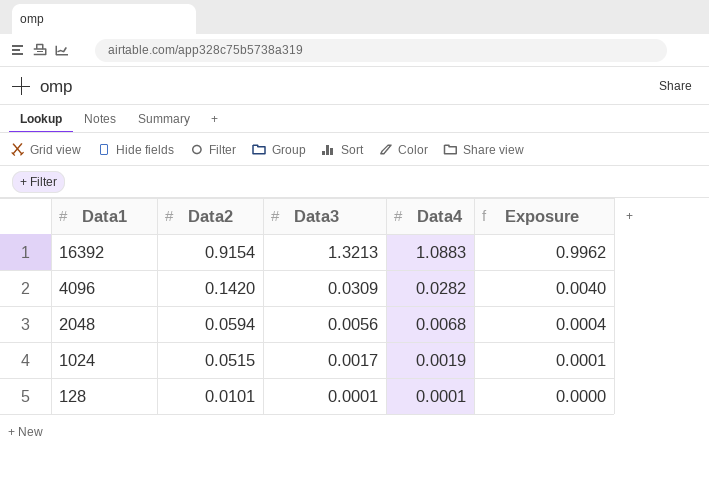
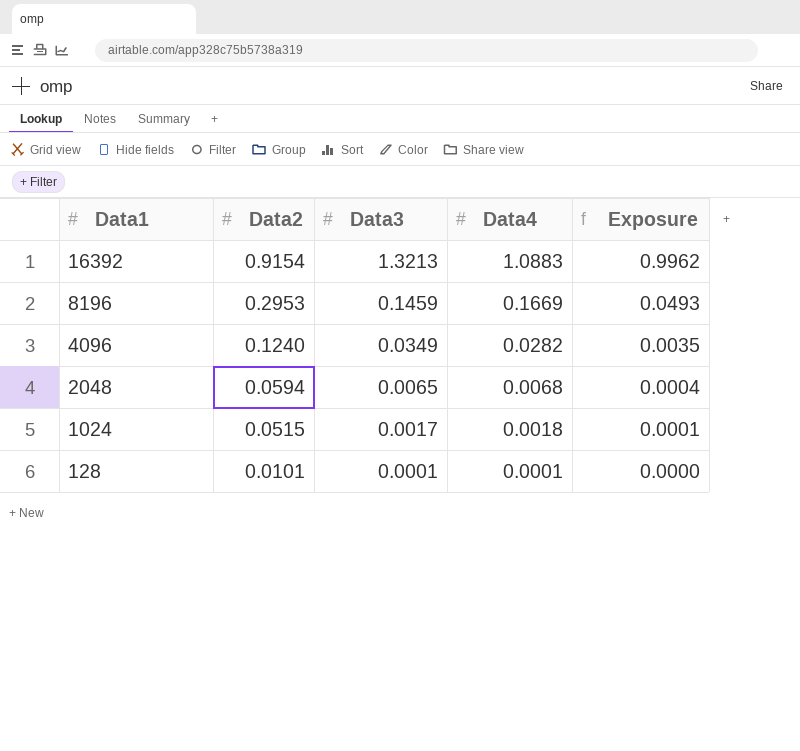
row 8196: none -> 0.2953 | 0.1459 | 0.1669 | 0.0493
4096 | Data2: 0.1420 -> 0.1240
4096 | Data3: 0.0309 -> 0.0349
4096 | Exposure: 0.0040 -> 0.0035
2048 | Data3: 0.0056 -> 0.0065
1024 | Data4: 0.0019 -> 0.0018

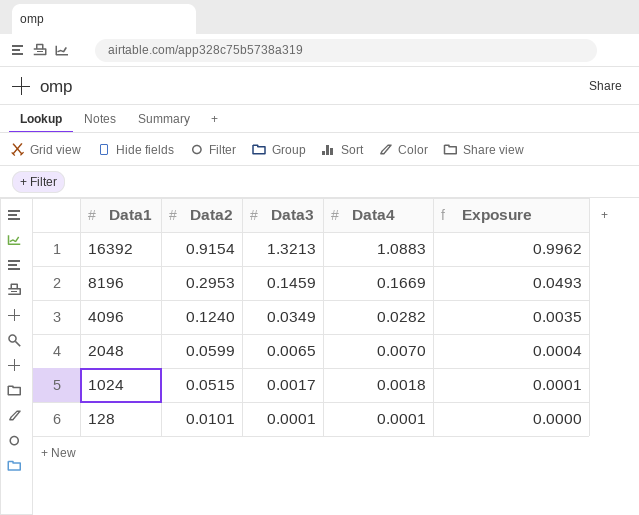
2048 | Data2: 0.0594 -> 0.0599
2048 | Data4: 0.0068 -> 0.0070

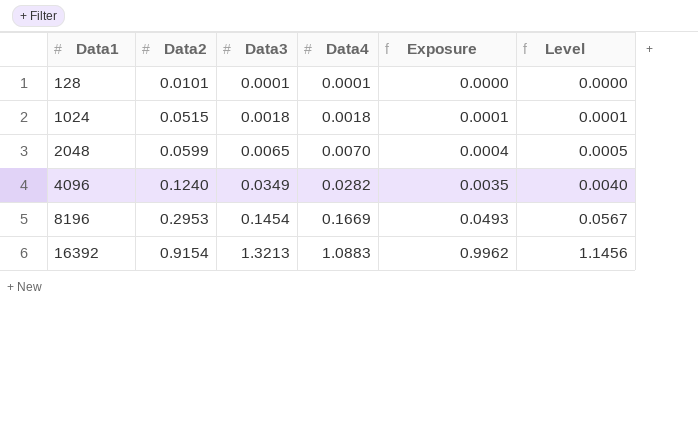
row order: Data1 descending -> Data1 ascending
column Level | formula: none -> [Exposure] * 1.15
1024 | Data3: 0.0017 -> 0.0018
8196 | Data3: 0.1459 -> 0.1454

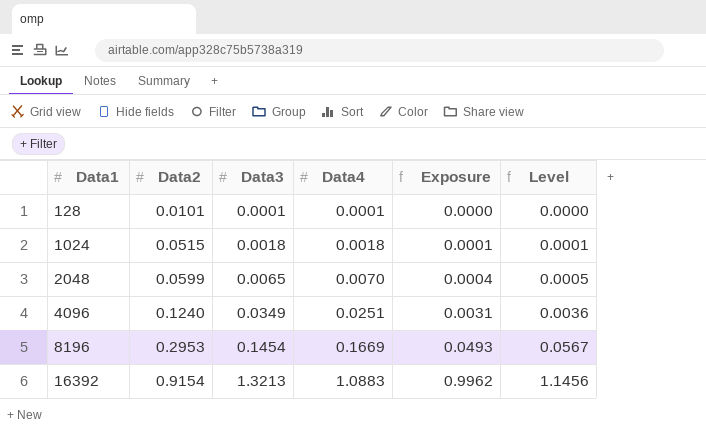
4096 | Data4: 0.0282 -> 0.0251
4096 | Exposure: 0.0035 -> 0.0031
4096 | Level: 0.0040 -> 0.0036

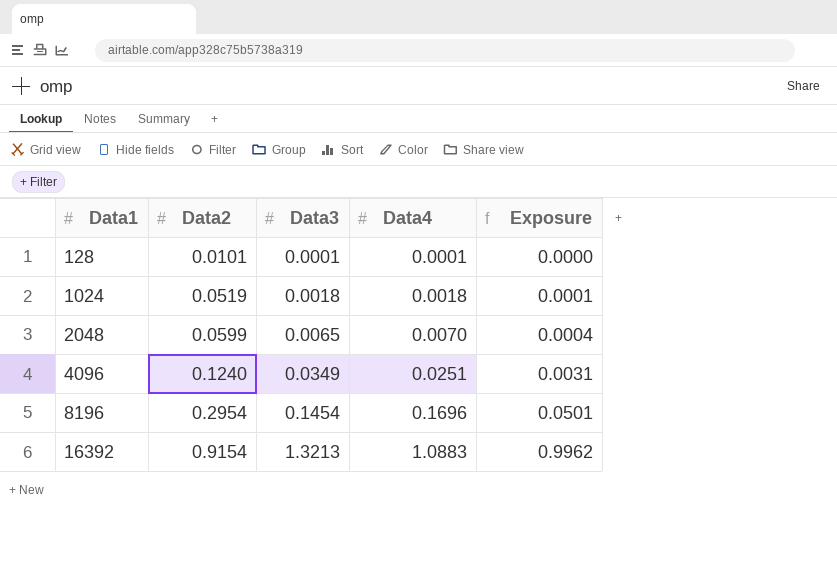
column Level | formula: [Exposure] * 1.15 -> none
1024 | Data2: 0.0515 -> 0.0519
8196 | Data2: 0.2953 -> 0.2954
8196 | Data4: 0.1669 -> 0.1696
8196 | Exposure: 0.0493 -> 0.0501

